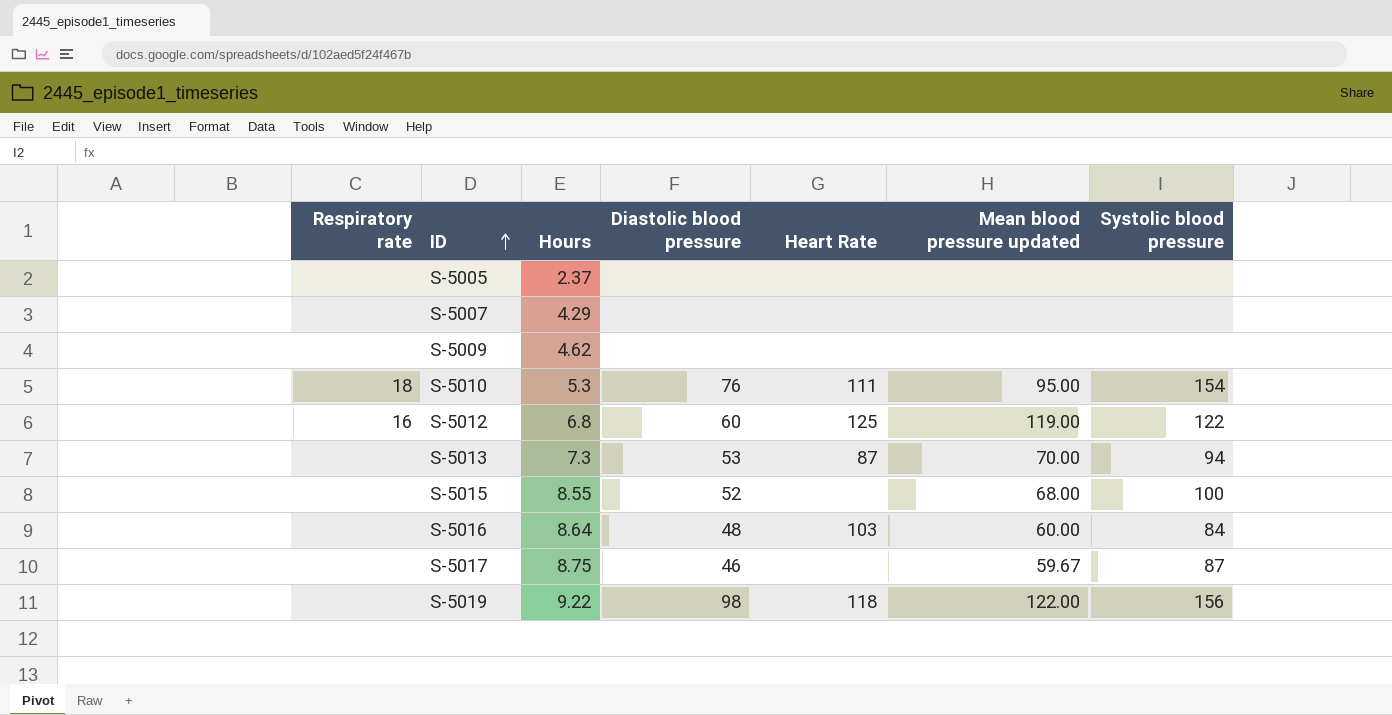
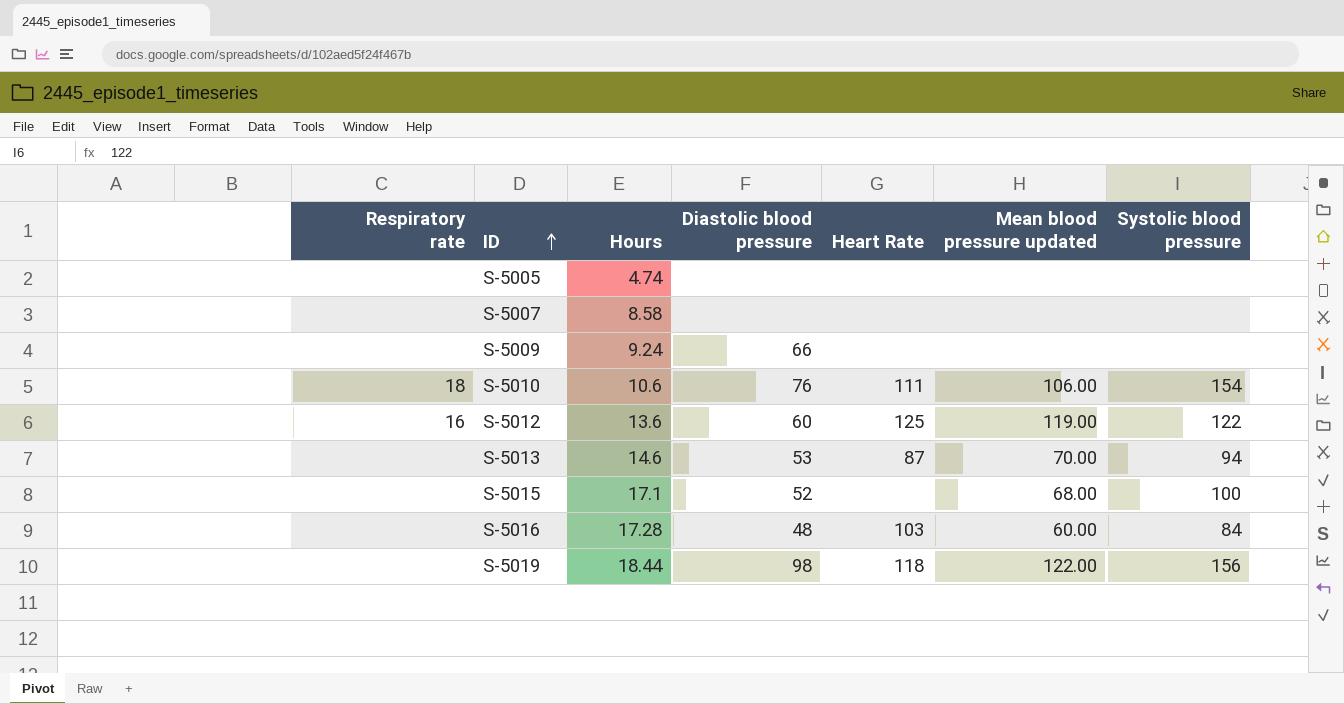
row S-5017: none | 8.75 | 46 | none | 59.67 | 87 -> none
S-5005 | Hours: 2.37 -> 4.74
S-5007 | Hours: 4.29 -> 8.58
S-5009 | Hours: 4.62 -> 9.24
S-5009 | Diastolic blood pressure: none -> 66
S-5010 | Hours: 5.3 -> 10.6
S-5010 | Mean blood pressure updated: 95.00 -> 106.00
S-5012 | Hours: 6.8 -> 13.6
S-5013 | Hours: 7.3 -> 14.6
S-5015 | Hours: 8.55 -> 17.1
S-5016 | Hours: 8.64 -> 17.28
S-5019 | Hours: 9.22 -> 18.44

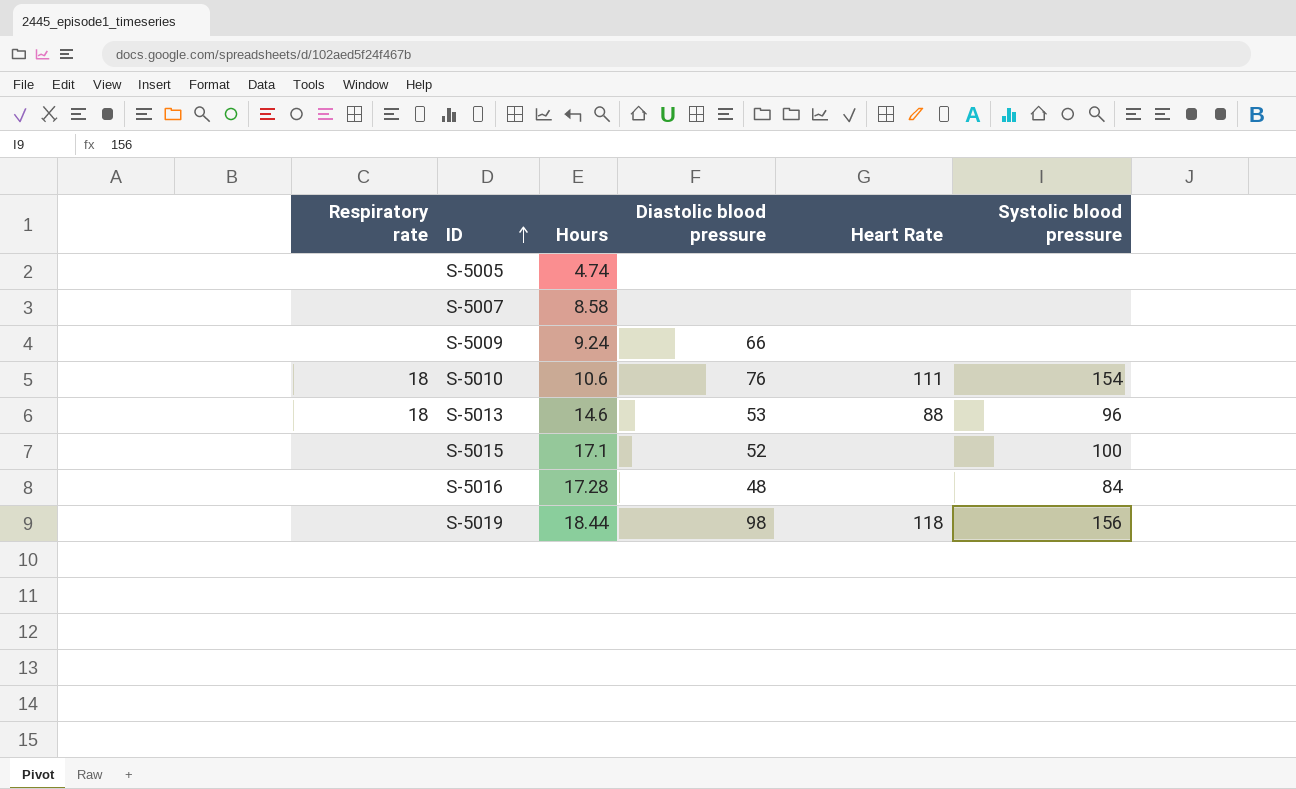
column Mean blood pressure updated | position: 6 -> none
row S-5012: 16 | 13.6 | 60 | 125 | 119.00 | 122 -> none
S-5013 | Respiratory rate: none -> 18
S-5013 | Heart Rate: 87 -> 88
S-5013 | Systolic blood pressure: 94 -> 96
S-5016 | Heart Rate: 103 -> none

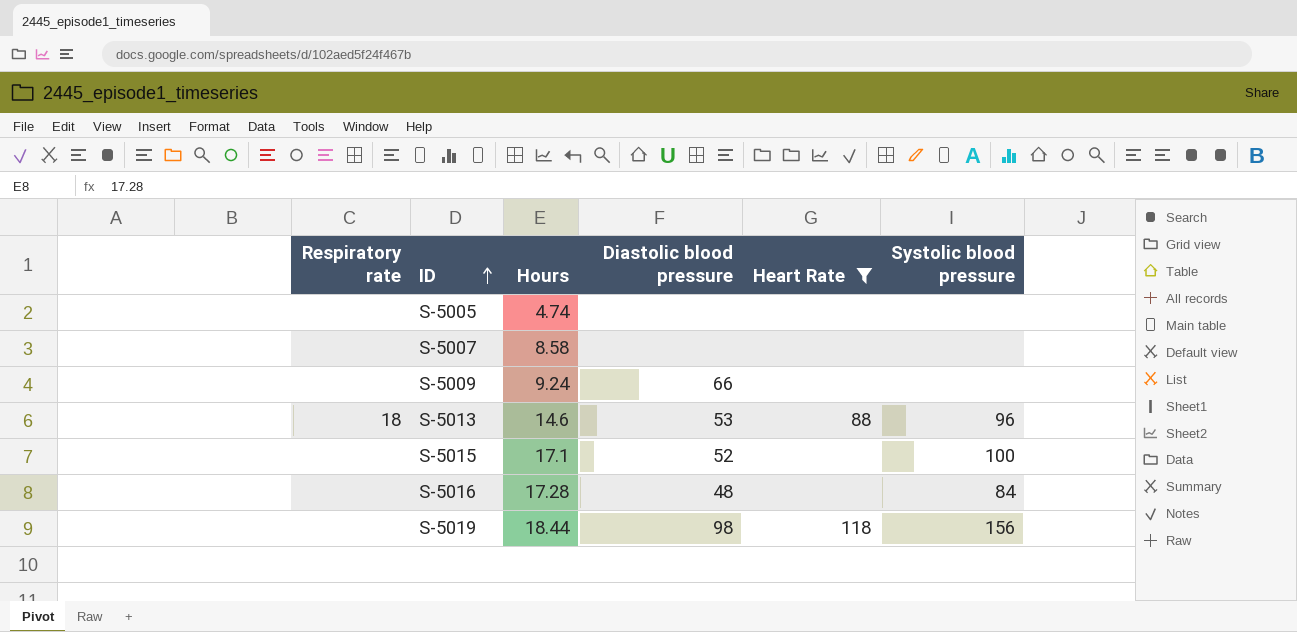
filter: none -> Heart Rate != 111

